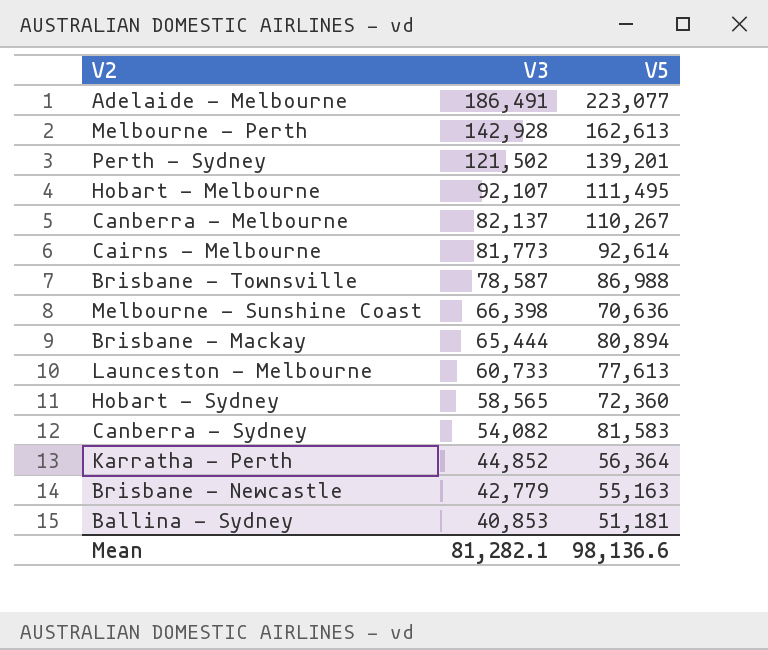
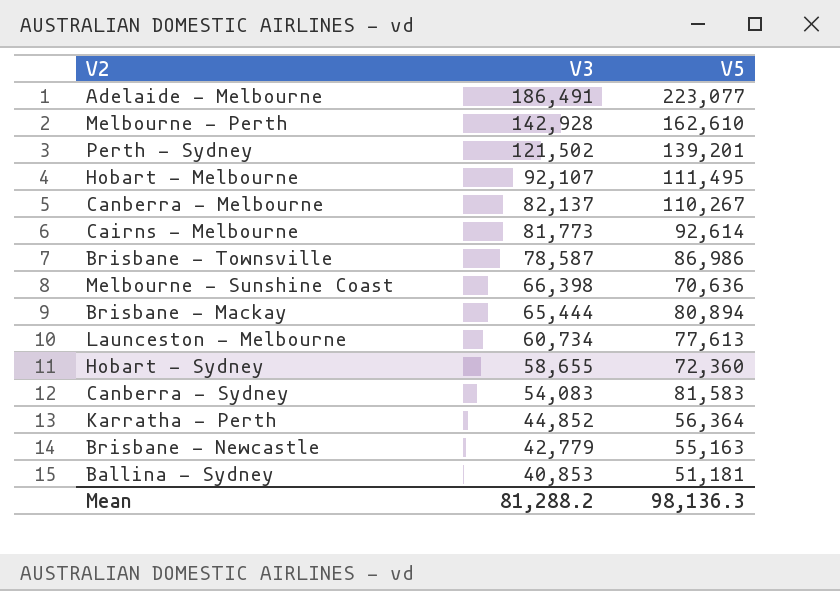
Melbourne - Perth | V5: 162,613 -> 162,610
Brisbane - Townsville | V5: 86,988 -> 86,986
Launceston - Melbourne | V3: 60,733 -> 60,734
Hobart - Sydney | V3: 58,565 -> 58,655
Canberra - Sydney | V3: 54,082 -> 54,083
Mean | V3: 81,282.1 -> 81,288.2
Mean | V5: 98,136.6 -> 98,136.3

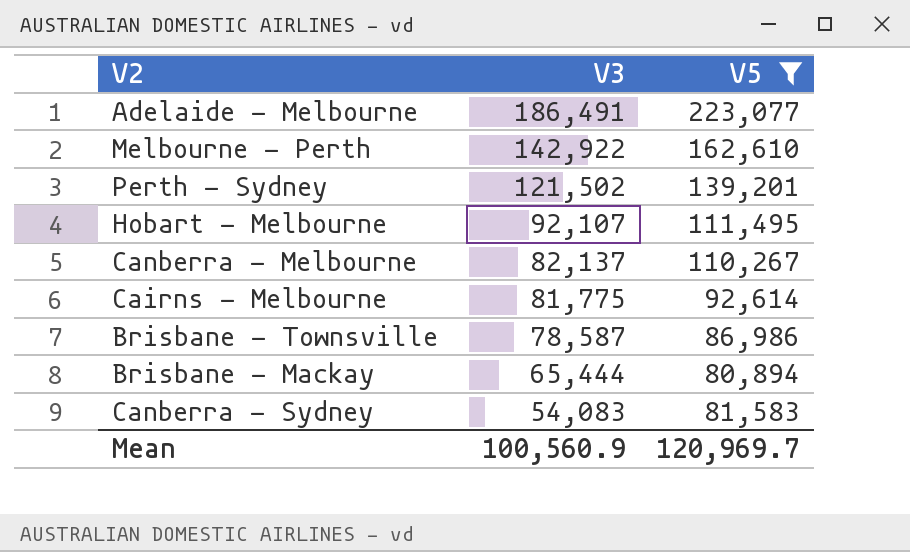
filter: none -> V5 >= 80,894
Melbourne - Perth | V3: 142,928 -> 142,922
Cairns - Melbourne | V3: 81,773 -> 81,775
Mean | V3: 81,288.2 -> 100,560.9
Mean | V5: 98,136.3 -> 120,969.7

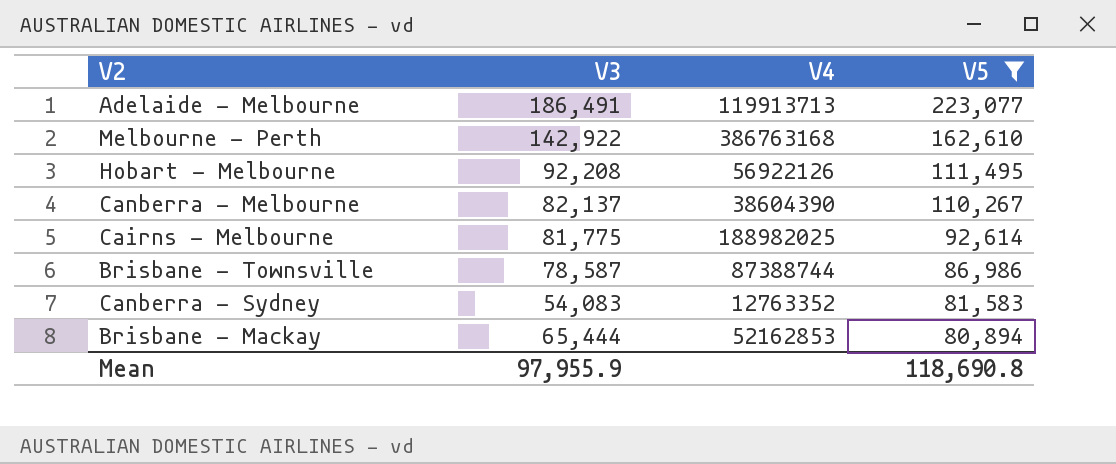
row order: V3 descending -> V5 descending
column V4 | position: none -> 3
row Perth - Sydney: 121,502 | 139,201 -> none
Hobart - Melbourne | V3: 92,107 -> 92,208
Mean | V3: 100,560.9 -> 97,955.9
Mean | V5: 120,969.7 -> 118,690.8

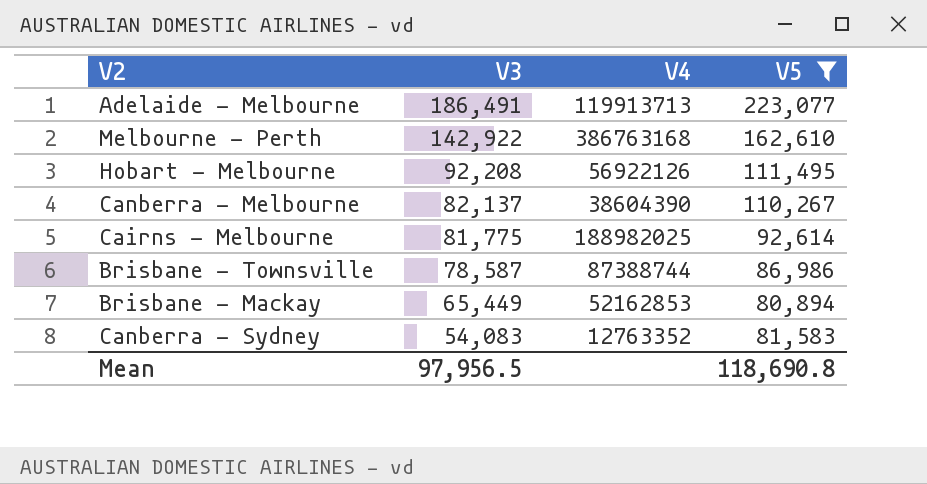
row order: V5 descending -> V3 descending
Brisbane - Mackay | V3: 65,444 -> 65,449
Mean | V3: 97,955.9 -> 97,956.5

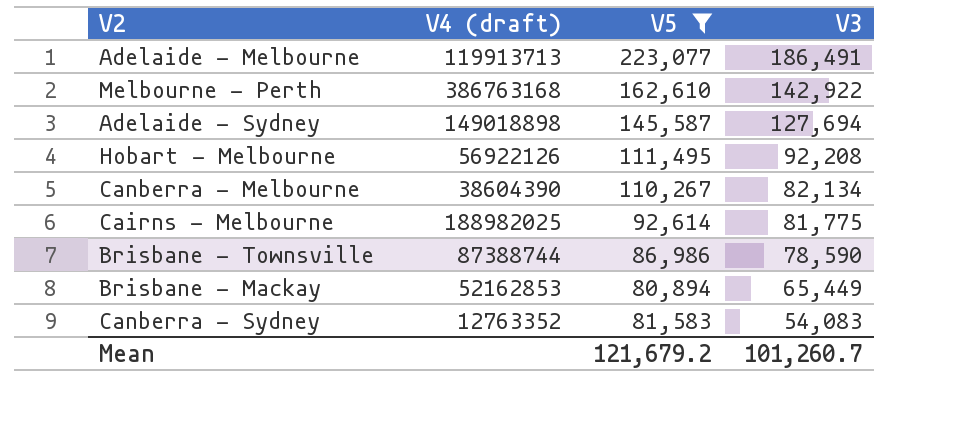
column name: V4 -> V4 (draft)
column V3 | position: 2 -> 4
row Adelaide - Sydney: none -> 149018898 | 145,587 | 127,694
Canberra - Melbourne | V3: 82,137 -> 82,134
Brisbane - Townsville | V3: 78,587 -> 78,590
Mean | V5: 118,690.8 -> 121,679.2
Mean | V3: 97,956.5 -> 101,260.7

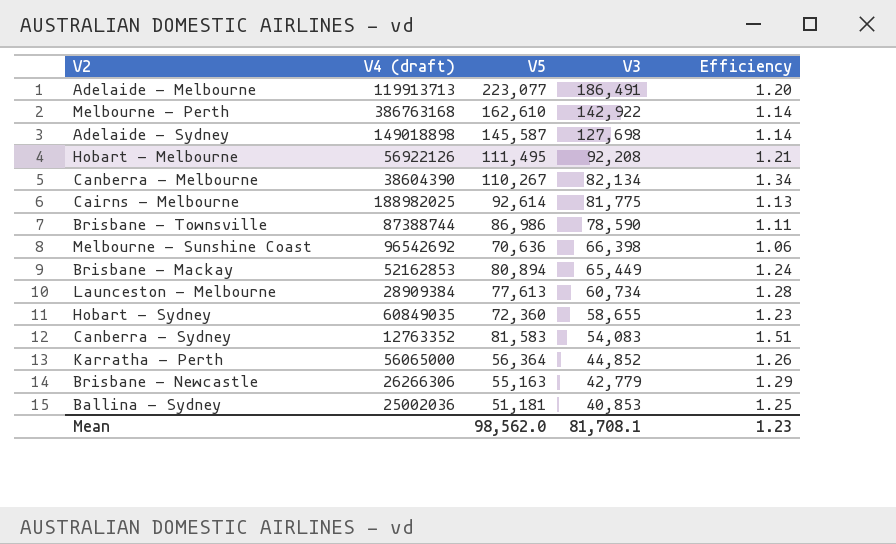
filter: V5 >= 80,894 -> none
column Efficiency | formula: none -> [V5] / [V3]
Adelaide - Sydney | V3: 127,694 -> 127,698
Mean | V5: 121,679.2 -> 98,562.0
Mean | V3: 101,260.7 -> 81,708.1

